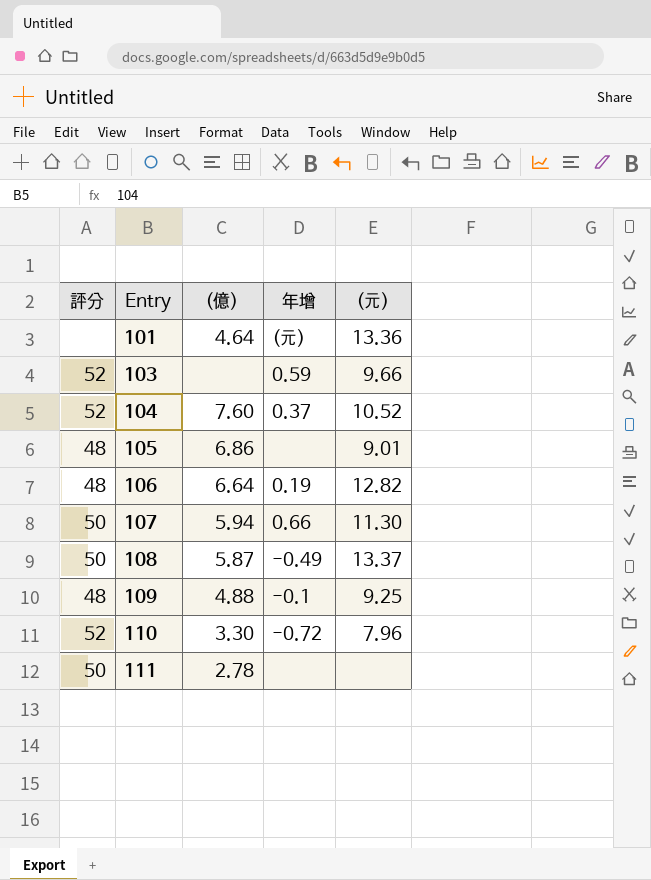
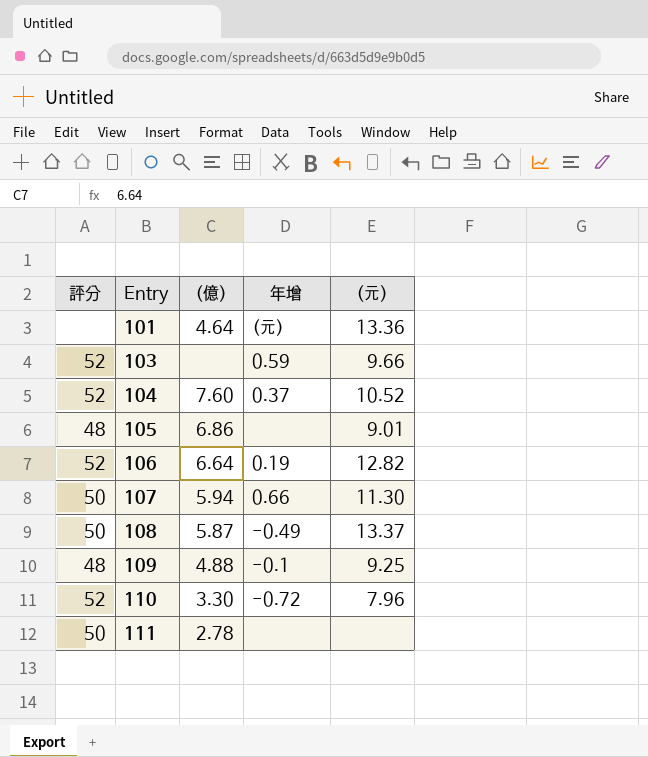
106 | 評分: 48 -> 52

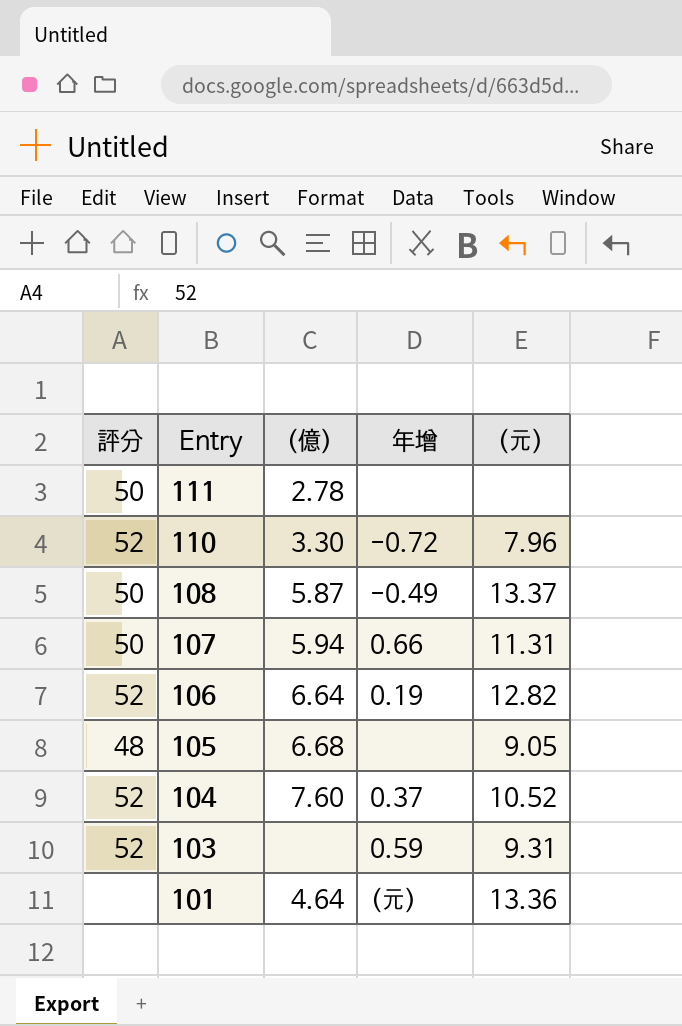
row order: Entry ascending -> Entry descending
row 109: 48 | 4.88 | -0.1 | 9.25 -> none
107 | (元): 11.30 -> 11.31
105 | (億): 6.86 -> 6.68
105 | (元): 9.01 -> 9.05
103 | (元): 9.66 -> 9.31

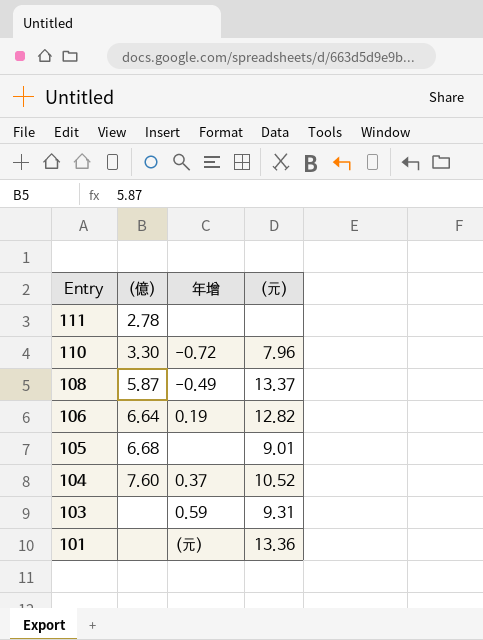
column 評分 | position: 1 -> none
row 107: 50 | 5.94 | 0.66 | 11.31 -> none
105 | (元): 9.05 -> 9.01
101 | (億): 4.64 -> none

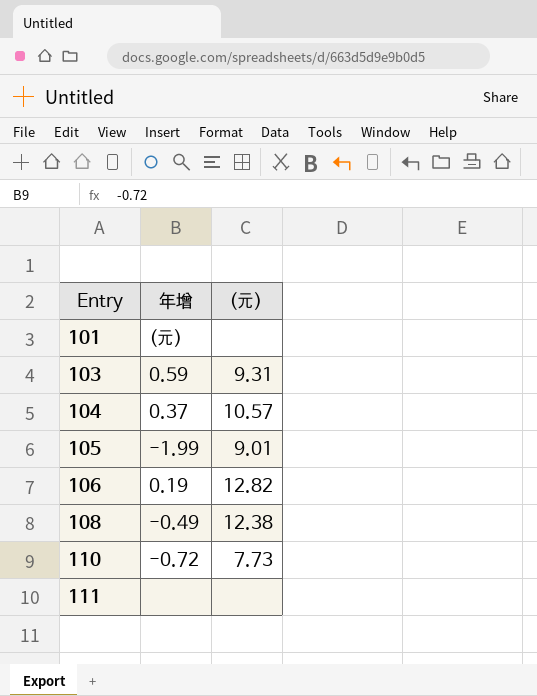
row order: Entry descending -> Entry ascending
column (億) | position: 2 -> none
101 | (元): 13.36 -> none
104 | (元): 10.52 -> 10.57
105 | 年增: none -> -1.99
108 | (元): 13.37 -> 12.38
110 | (元): 7.96 -> 7.73

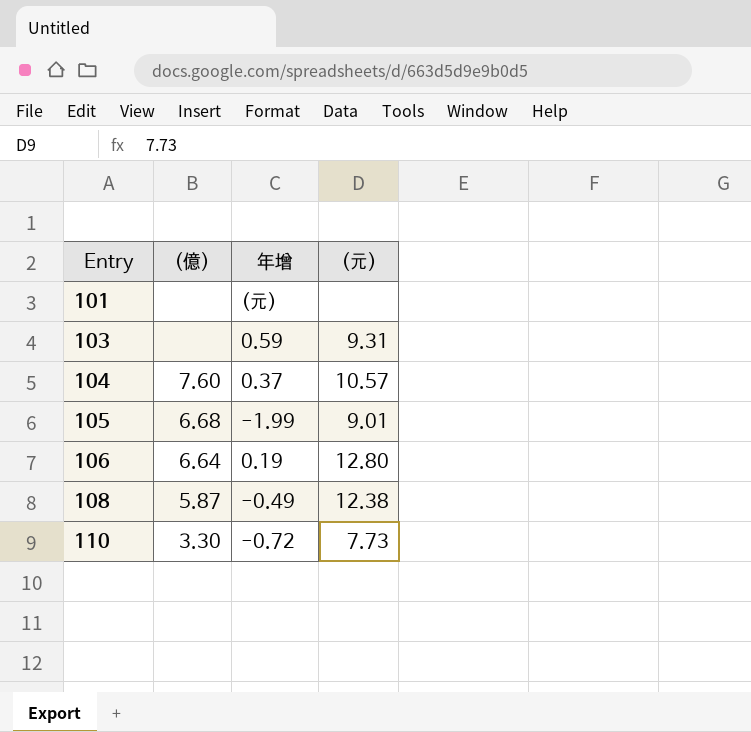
column (億) | position: none -> 2
row 111: none | none -> none
106 | (元): 12.82 -> 12.80

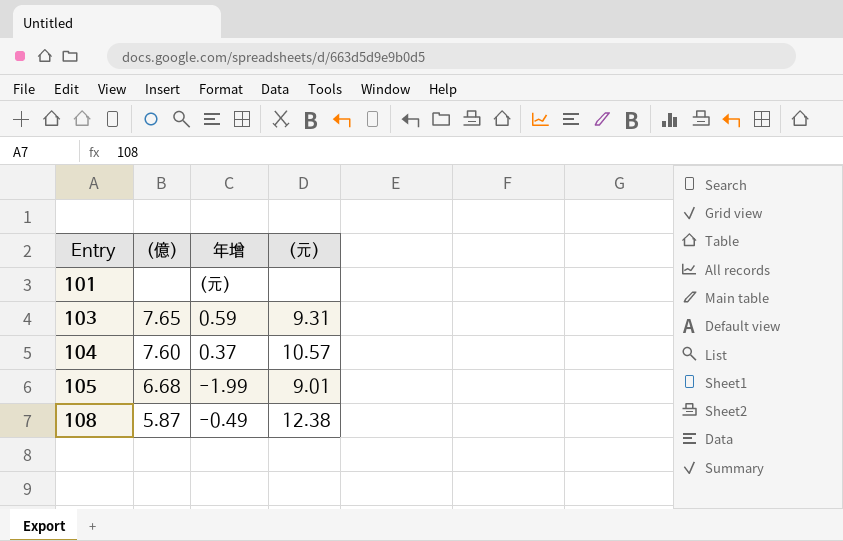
row 106: 6.64 | 0.19 | 12.80 -> none
row 110: 3.30 | -0.72 | 7.73 -> none
103 | (億): none -> 7.65

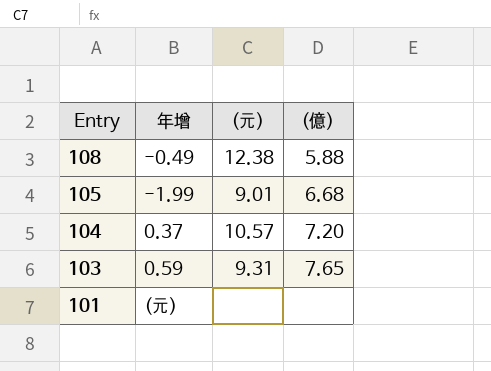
row order: Entry ascending -> Entry descending
column (億) | position: 2 -> 4
108 | (億): 5.87 -> 5.88
104 | (億): 7.60 -> 7.20

